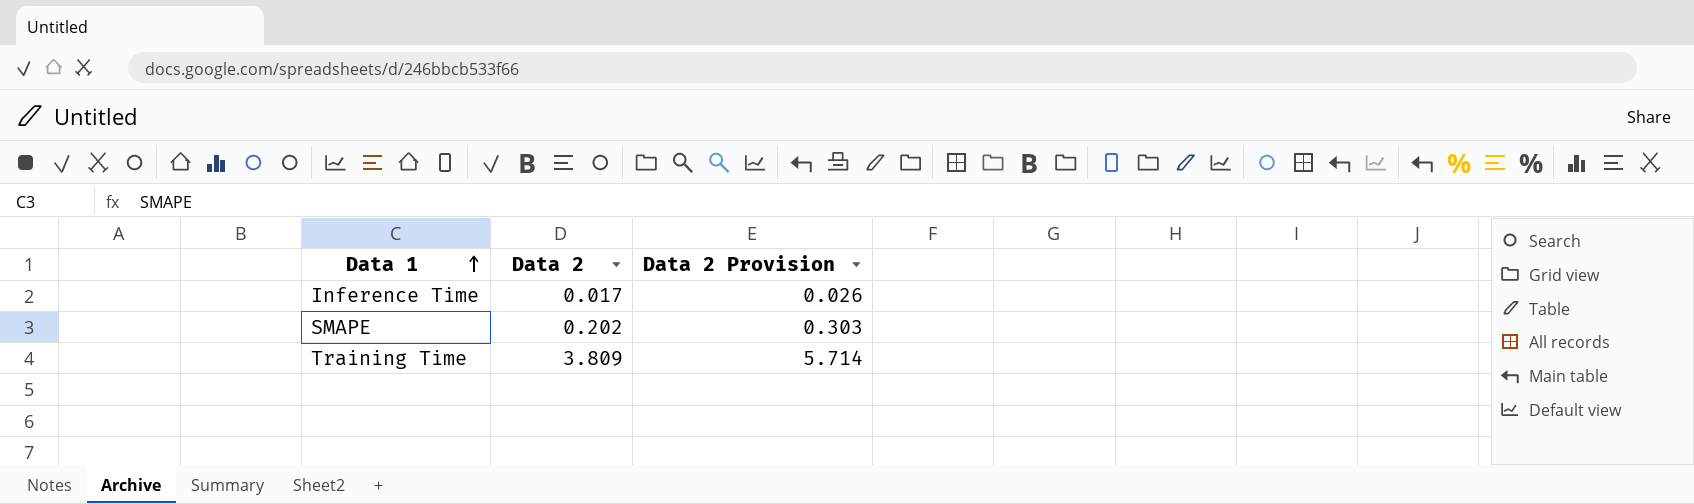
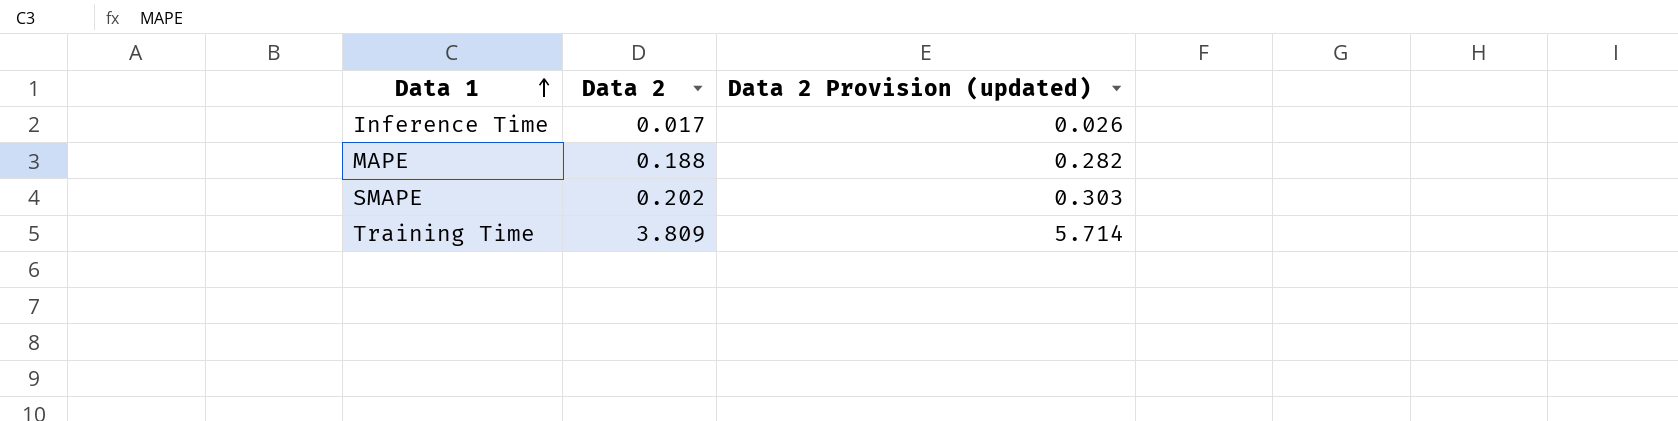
column name: Data 2 Provision -> Data 2 Provision (updated)
row MAPE: none -> 0.188 | 0.282

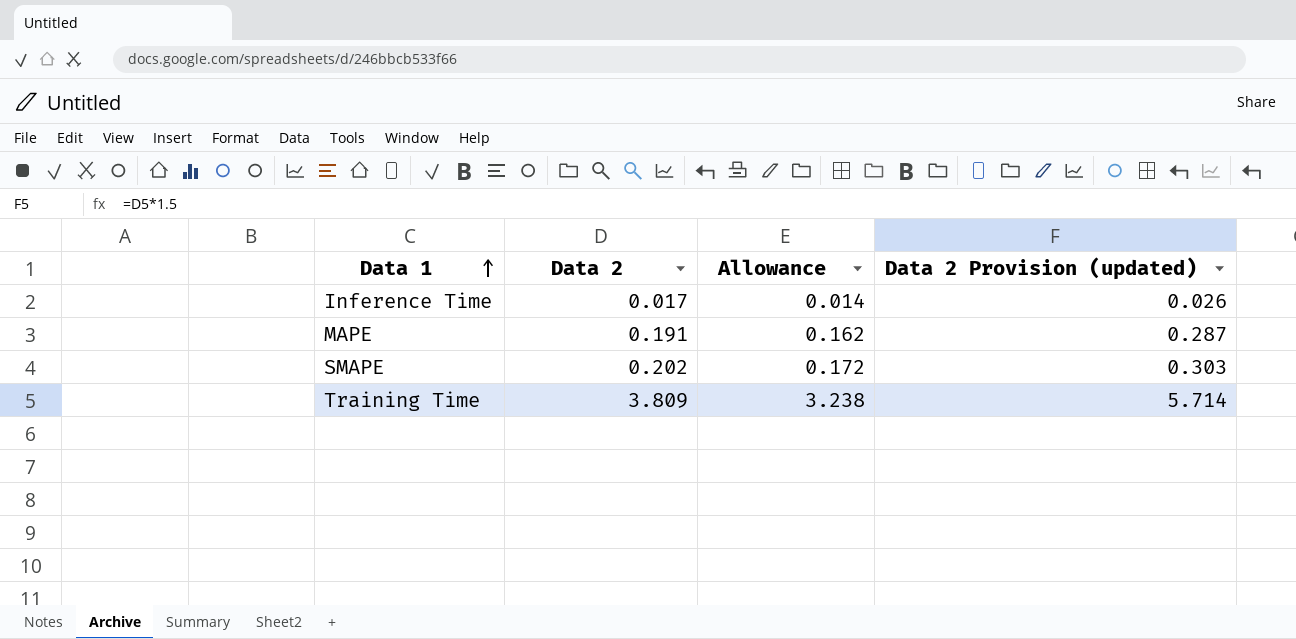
column Allowance | formula: none -> [Data 2] * 0.85
MAPE | Data 2: 0.188 -> 0.191
MAPE | Data 2 Provision (updated): 0.282 -> 0.287

